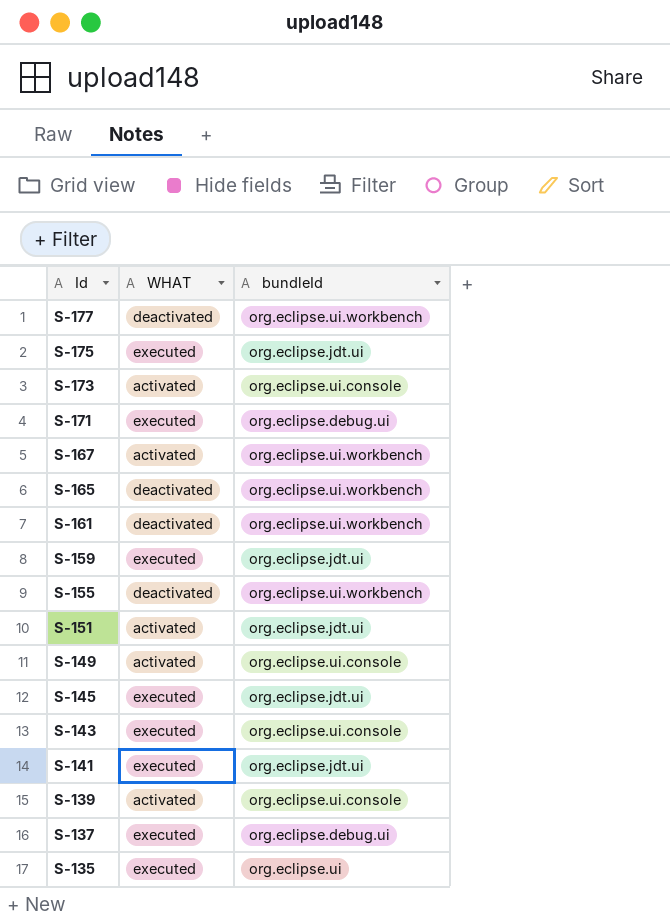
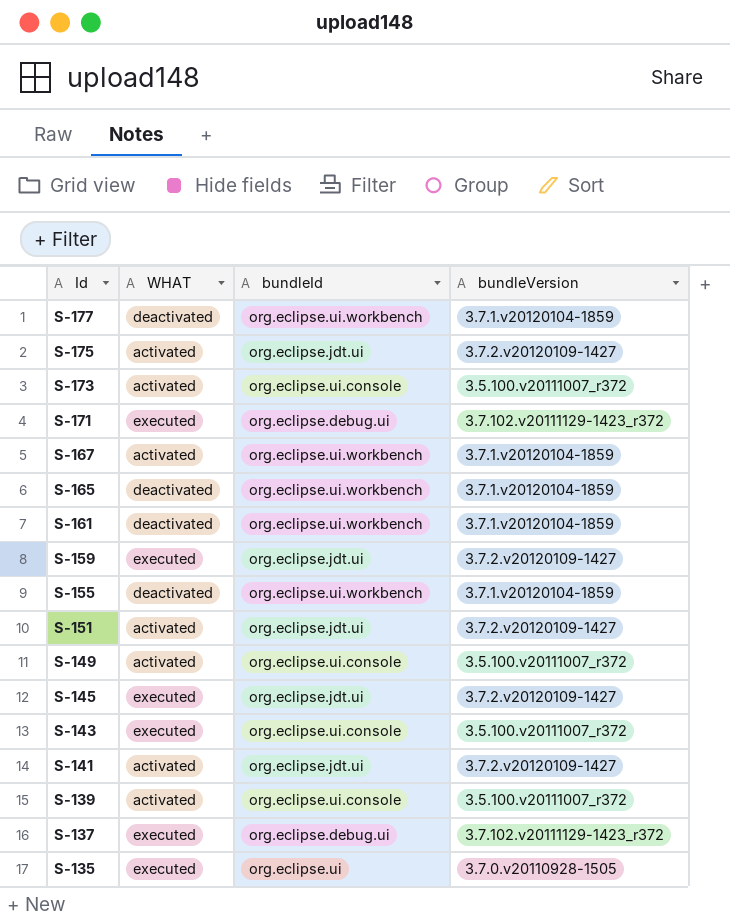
column bundleVersion | position: none -> 4
S-175 | WHAT: executed -> activated
S-141 | WHAT: executed -> activated

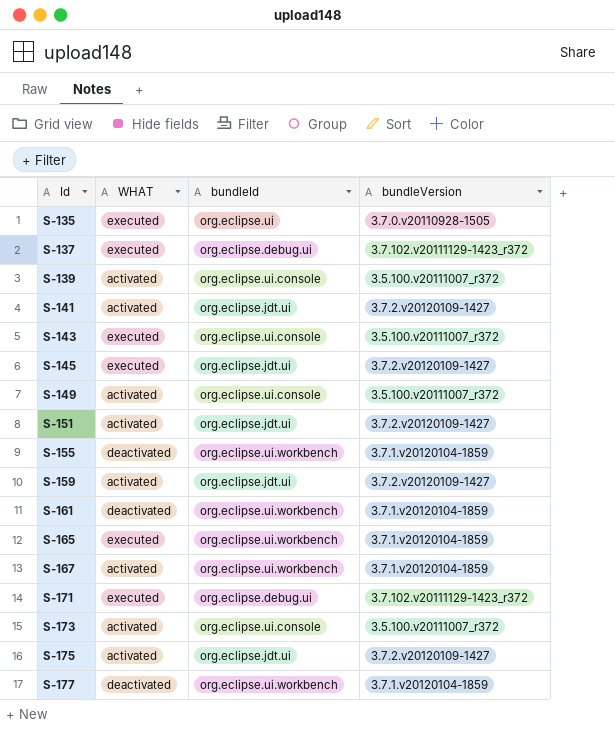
row order: Id descending -> Id ascending
S-159 | WHAT: executed -> activated
S-165 | WHAT: deactivated -> executed

